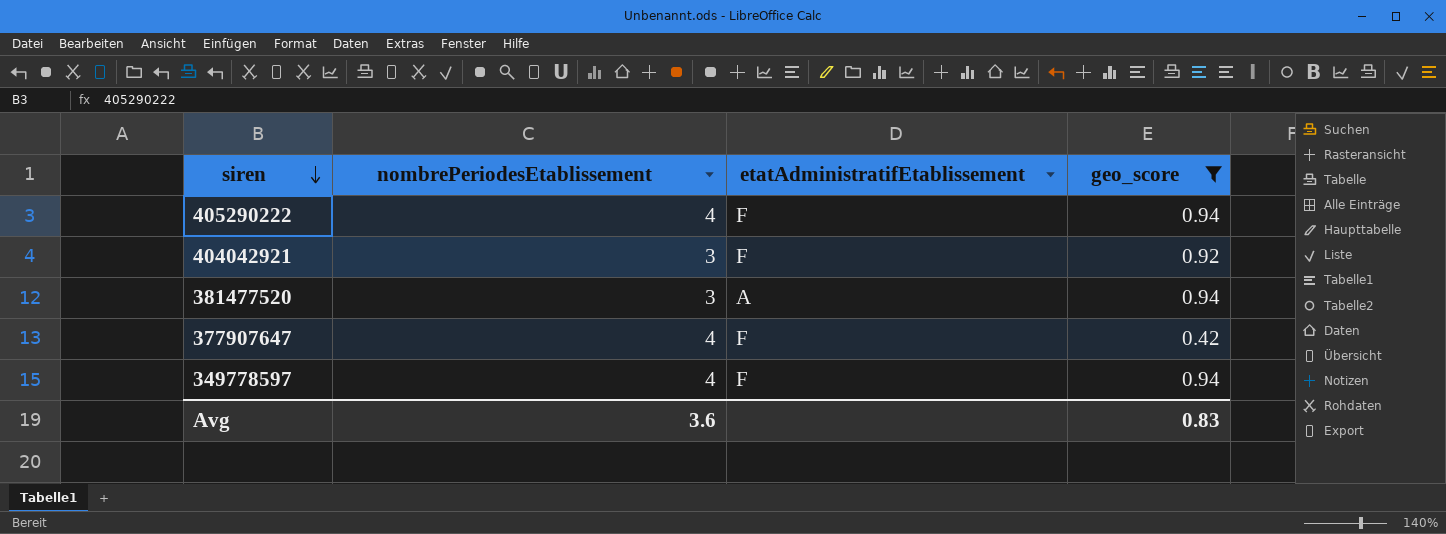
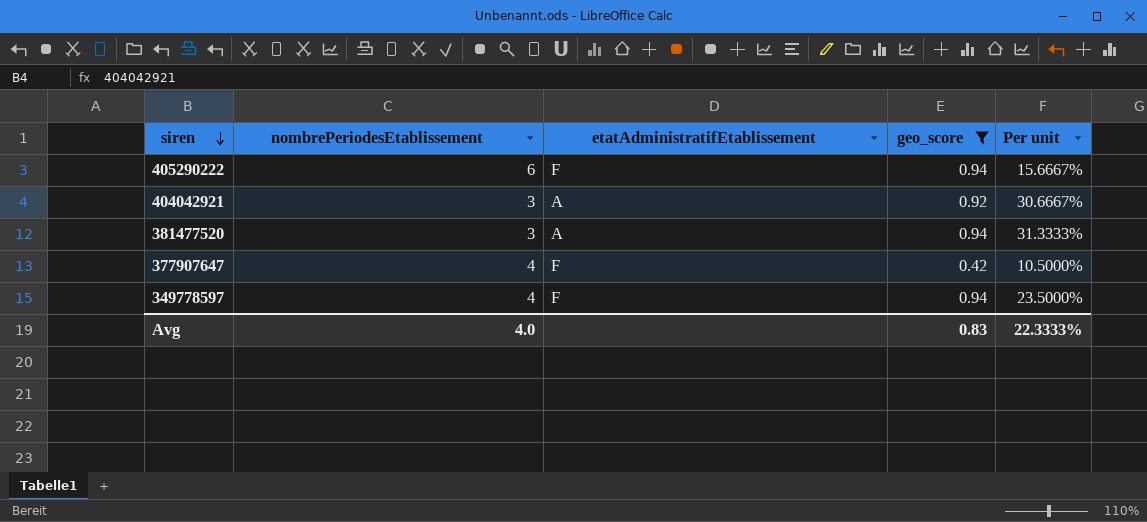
column Per unit | formula: none -> [geo_score] / [nombrePeriodesEtablissement]
405290222 | nombrePeriodesEtablissement: 4 -> 6
404042921 | etatAdministratifEtablissement: F -> A
Avg | nombrePeriodesEtablissement: 3.6 -> 4.0

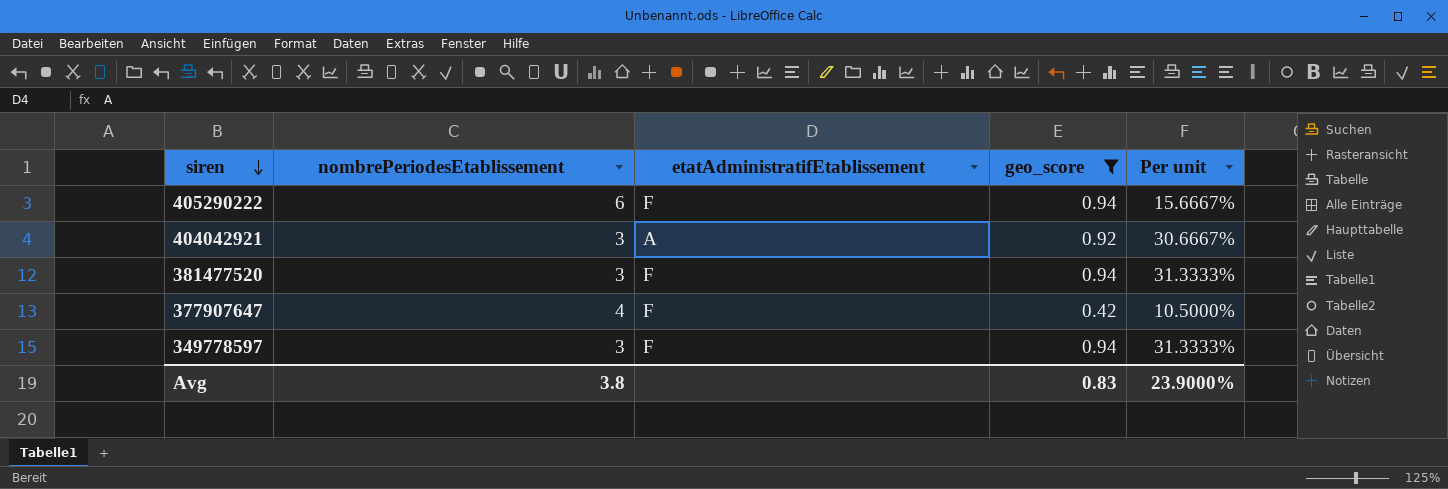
381477520 | etatAdministratifEtablissement: A -> F
349778597 | nombrePeriodesEtablissement: 4 -> 3
349778597 | Per unit: 23.5000% -> 31.3333%
Avg | nombrePeriodesEtablissement: 4.0 -> 3.8
Avg | Per unit: 22.3333% -> 23.9000%

